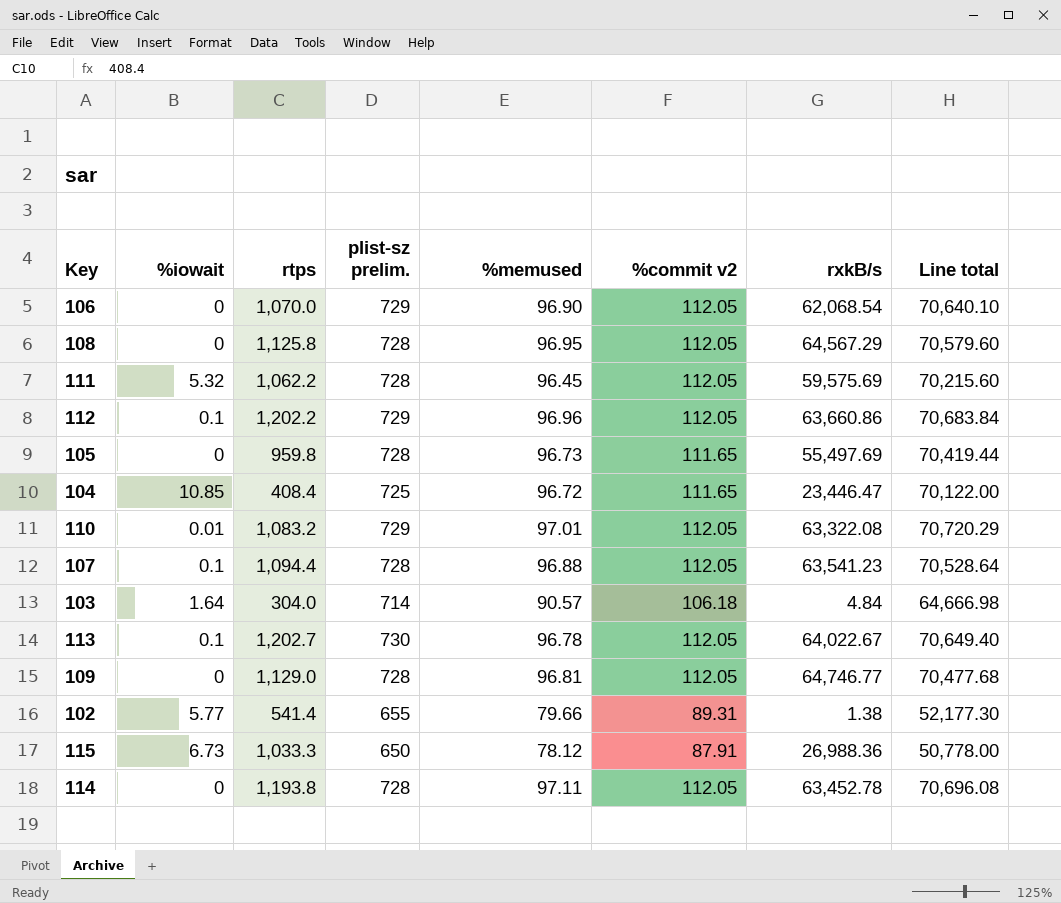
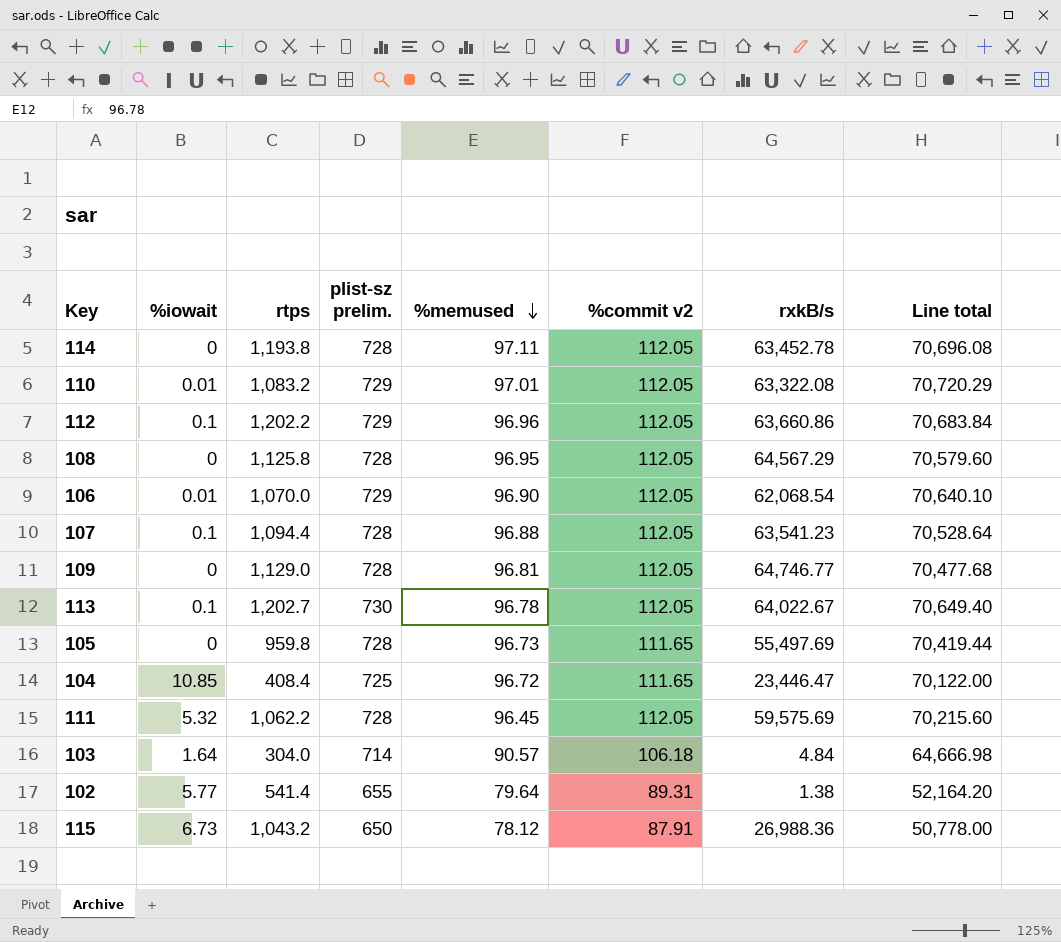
row order: none -> %memused descending
106 | %iowait: 0 -> 0.01
102 | %memused: 79.66 -> 79.64
102 | Line total: 52,177.30 -> 52,164.20
115 | rtps: 1,033.3 -> 1,043.2

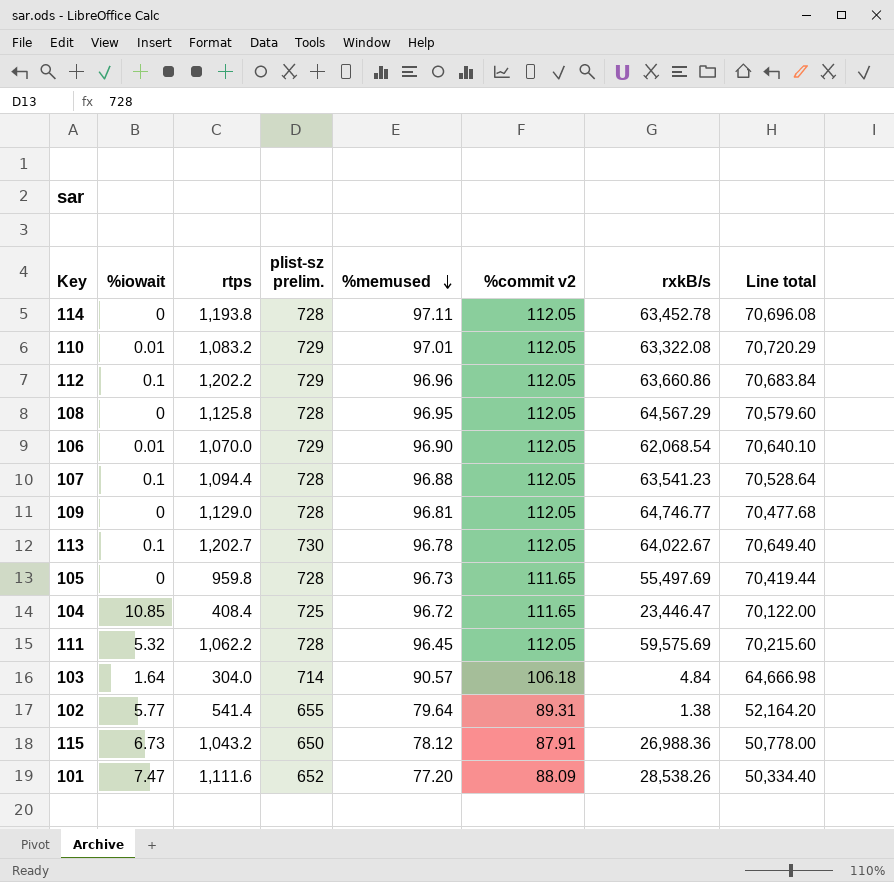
row 101: none -> 7.47 | 1,111.6 | 652 | 77.20 | 88.09 | 28,538.26 | 50,334.40

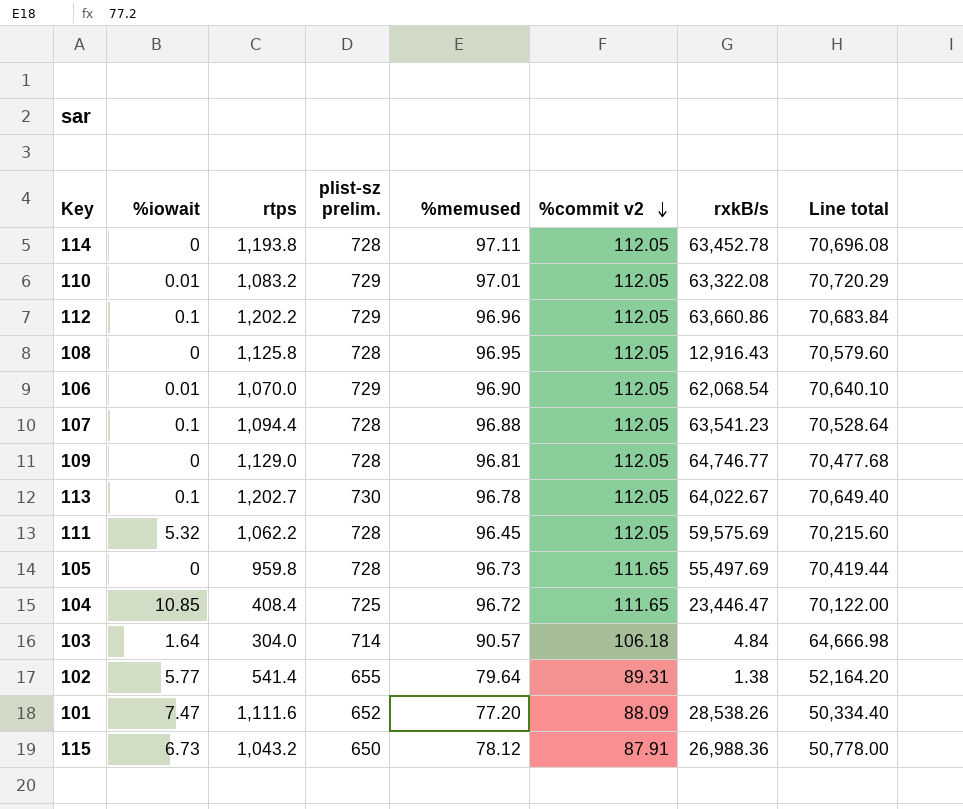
row order: %memused descending -> %commit v2 descending
108 | rxkB/s: 64,567.29 -> 12,916.43

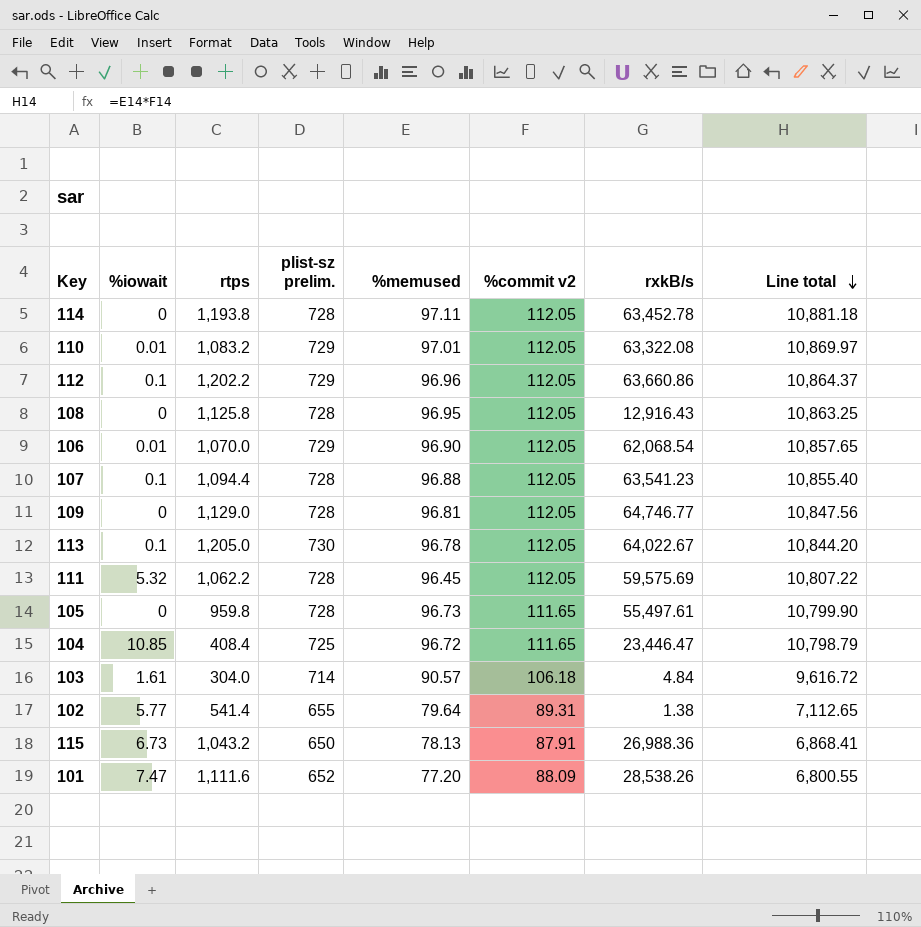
row order: %commit v2 descending -> Line total descending
column Line total | formula: [plist-sz prelim.] * [%memused] -> [%memused] * [%commit v2]
113 | rtps: 1,202.7 -> 1,205.0
105 | rxkB/s: 55,497.69 -> 55,497.61
103 | %iowait: 1.64 -> 1.61
115 | %memused: 78.12 -> 78.13

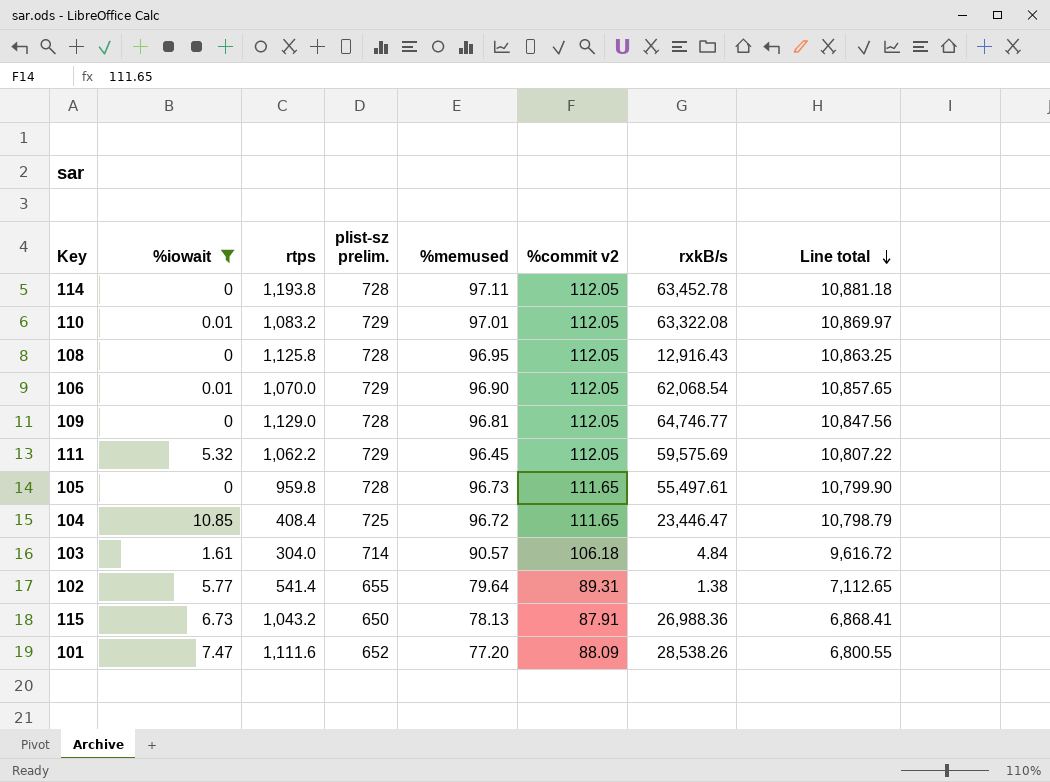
filter: none -> %iowait != 0.1
111 | plist-sz prelim.: 728 -> 729

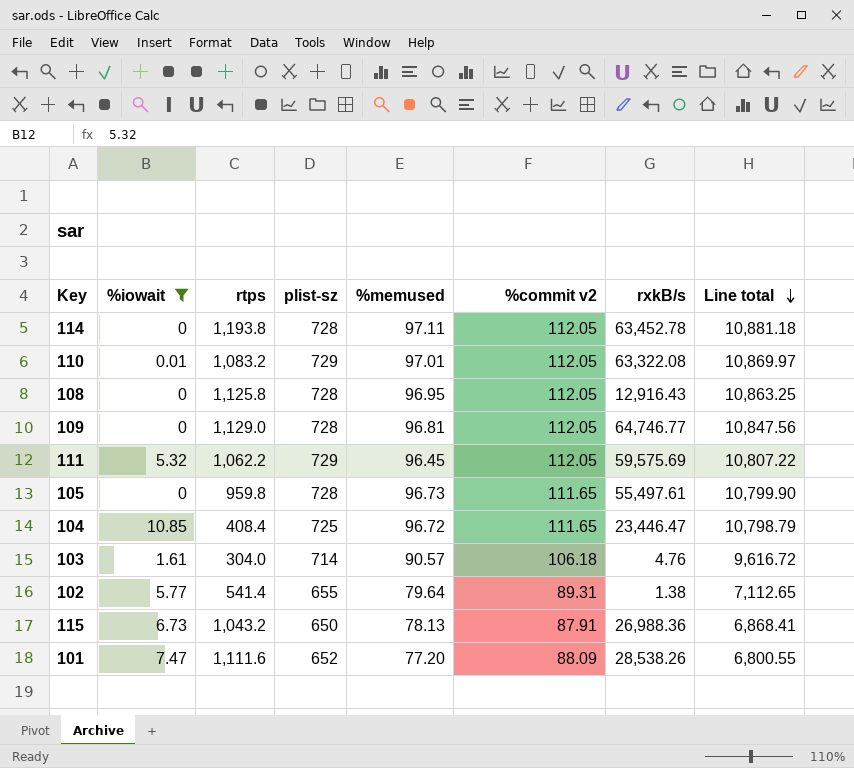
column name: plist-sz prelim. -> plist-sz
row 106: 0.01 | 1,070.0 | 729 | 96.90 | 112.05 | 62,068.54 | 10,857.65 -> none
103 | rxkB/s: 4.84 -> 4.76

